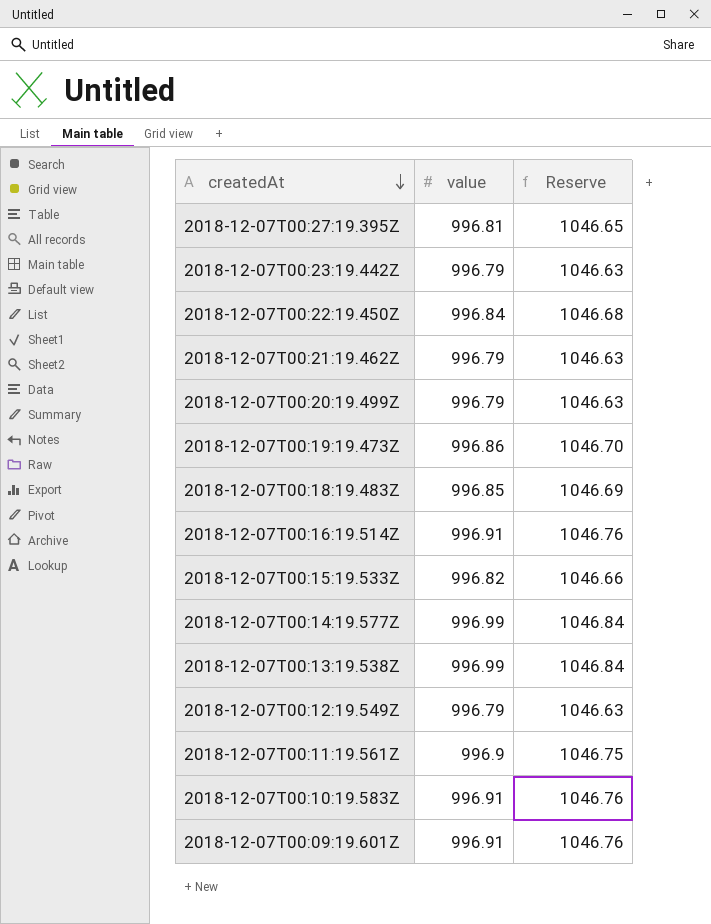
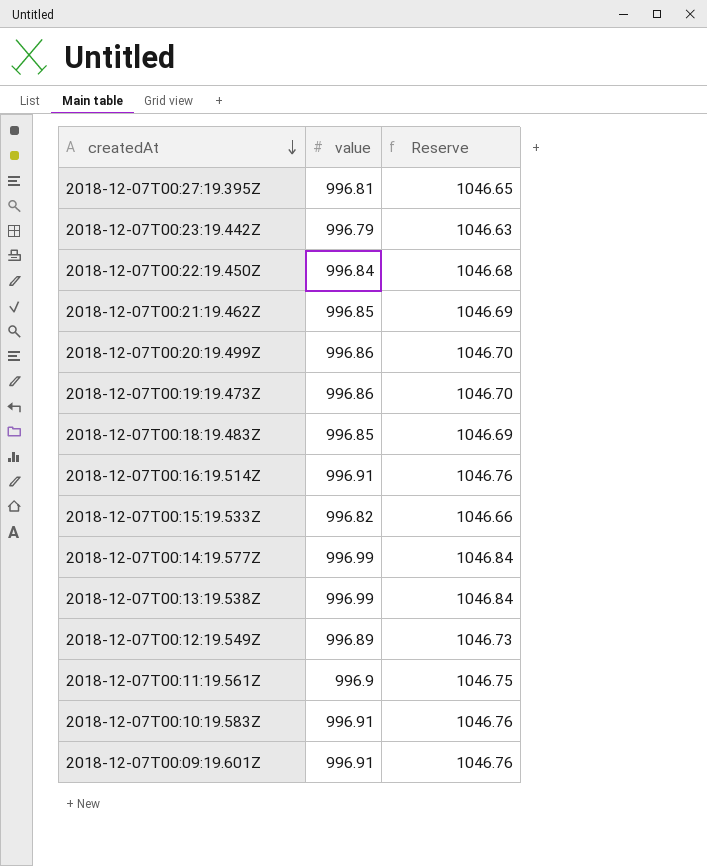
2018-12-07T00:21:19.462Z | value: 996.79 -> 996.85
2018-12-07T00:21:19.462Z | Reserve: 1046.63 -> 1046.69
2018-12-07T00:20:19.499Z | value: 996.79 -> 996.86
2018-12-07T00:20:19.499Z | Reserve: 1046.63 -> 1046.70
2018-12-07T00:12:19.549Z | value: 996.79 -> 996.89
2018-12-07T00:12:19.549Z | Reserve: 1046.63 -> 1046.73

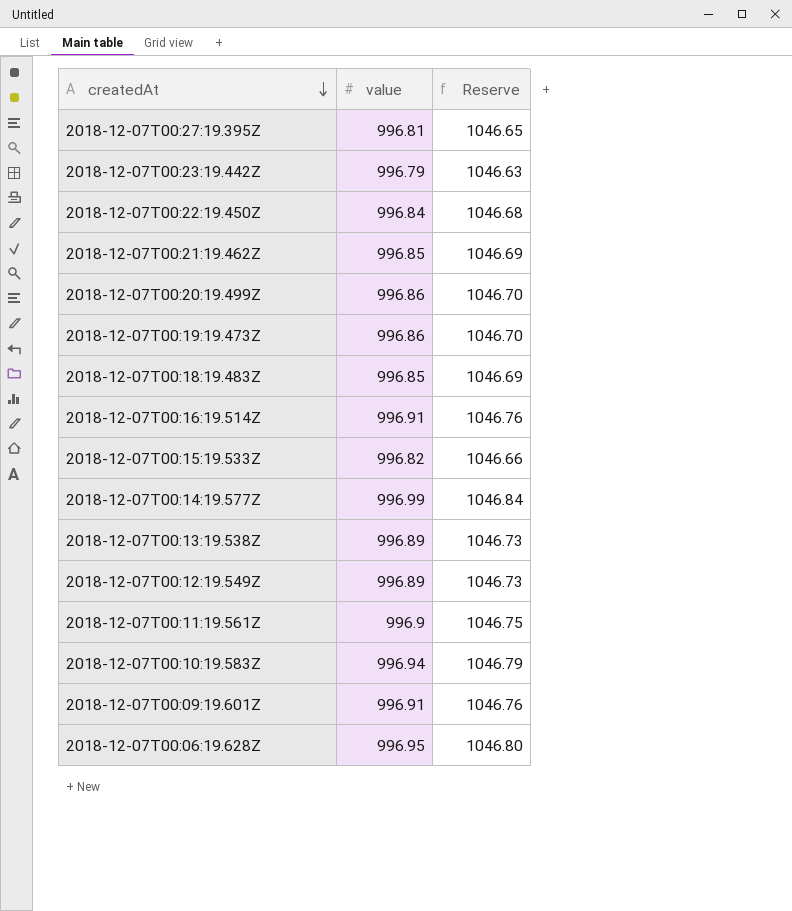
2018-12-07T00:13:19.538Z | value: 996.99 -> 996.89
2018-12-07T00:13:19.538Z | Reserve: 1046.84 -> 1046.73
2018-12-07T00:10:19.583Z | value: 996.91 -> 996.94
2018-12-07T00:10:19.583Z | Reserve: 1046.76 -> 1046.79
row 2018-12-07T00:06:19.628Z: none -> 996.95 | 1046.80

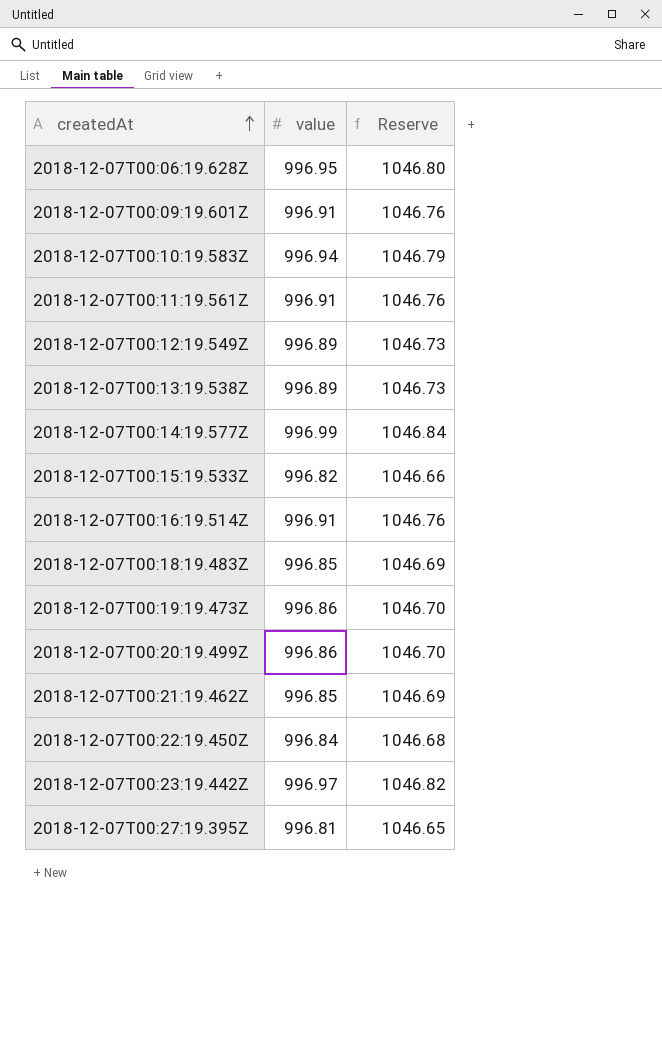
row order: createdAt descending -> createdAt ascending
2018-12-07T00:11:19.561Z | value: 996.9 -> 996.91
2018-12-07T00:11:19.561Z | Reserve: 1046.75 -> 1046.76
2018-12-07T00:23:19.442Z | value: 996.79 -> 996.97
2018-12-07T00:23:19.442Z | Reserve: 1046.63 -> 1046.82

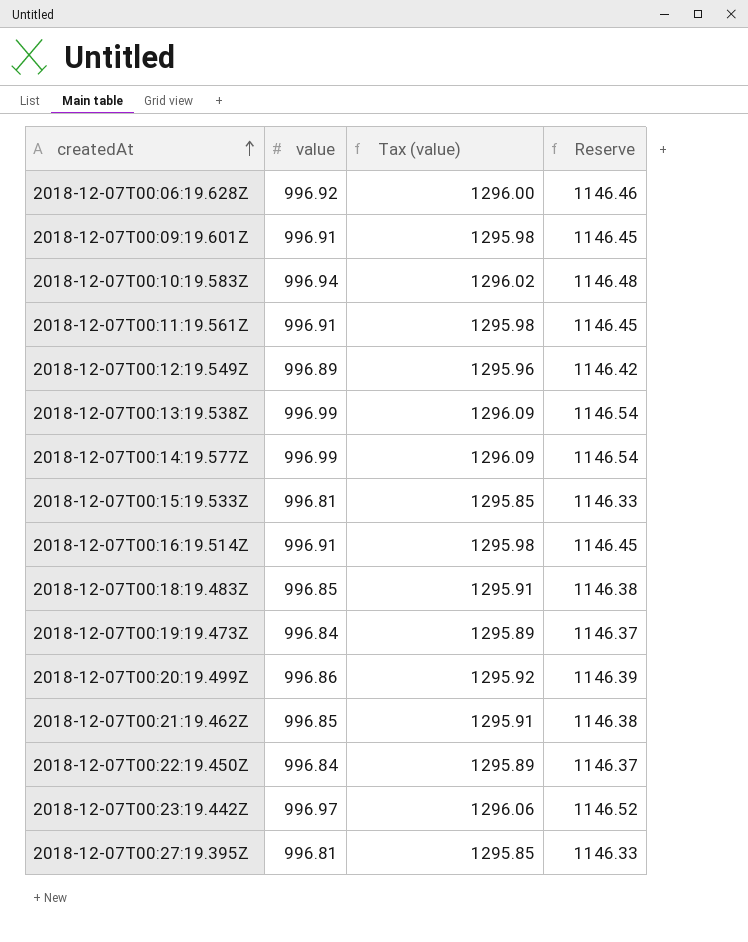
column Tax (value) | formula: none -> [value] * 1.3
column Reserve | formula: [value] * 1.05 -> [value] * 1.15
2018-12-07T00:06:19.628Z | value: 996.95 -> 996.92
2018-12-07T00:13:19.538Z | value: 996.89 -> 996.99
2018-12-07T00:15:19.533Z | value: 996.82 -> 996.81
2018-12-07T00:19:19.473Z | value: 996.86 -> 996.84

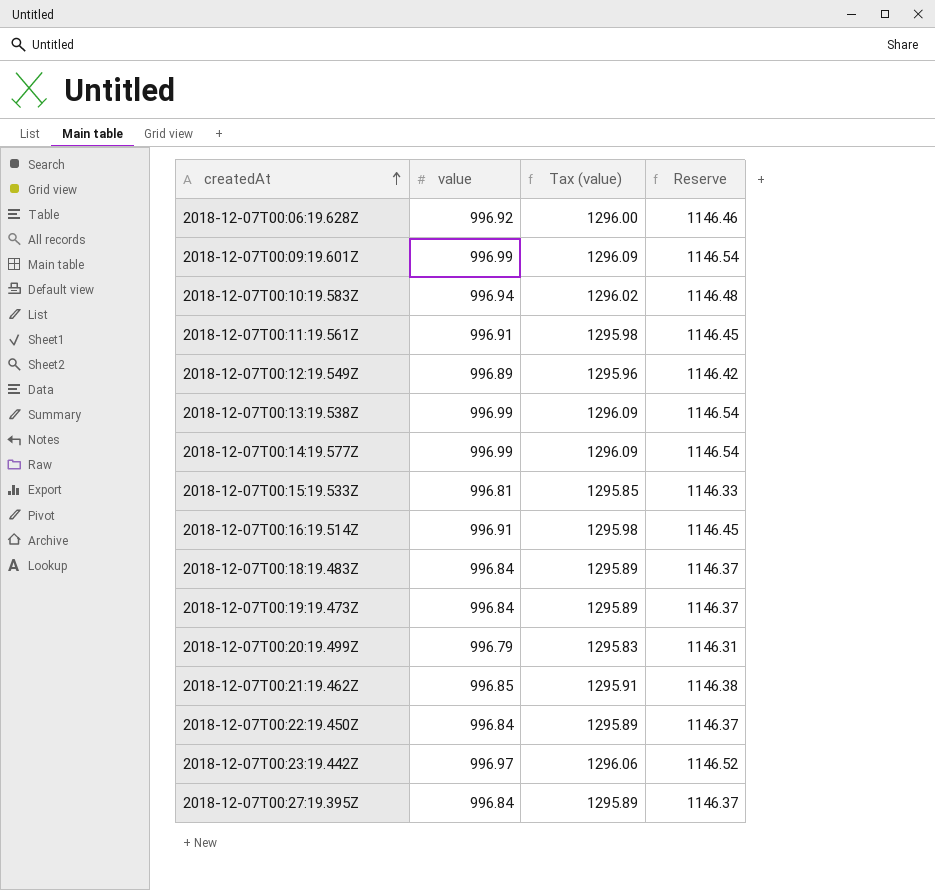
2018-12-07T00:09:19.601Z | value: 996.91 -> 996.99
2018-12-07T00:09:19.601Z | Tax (value): 1295.98 -> 1296.09
2018-12-07T00:09:19.601Z | Reserve: 1146.45 -> 1146.54
2018-12-07T00:18:19.483Z | value: 996.85 -> 996.84
2018-12-07T00:18:19.483Z | Tax (value): 1295.91 -> 1295.89
2018-12-07T00:18:19.483Z | Reserve: 1146.38 -> 1146.37
2018-12-07T00:20:19.499Z | value: 996.86 -> 996.79
2018-12-07T00:20:19.499Z | Tax (value): 1295.92 -> 1295.83
2018-12-07T00:20:19.499Z | Reserve: 1146.39 -> 1146.31
2018-12-07T00:27:19.395Z | value: 996.81 -> 996.84
2018-12-07T00:27:19.395Z | Tax (value): 1295.85 -> 1295.89
2018-12-07T00:27:19.395Z | Reserve: 1146.33 -> 1146.37

